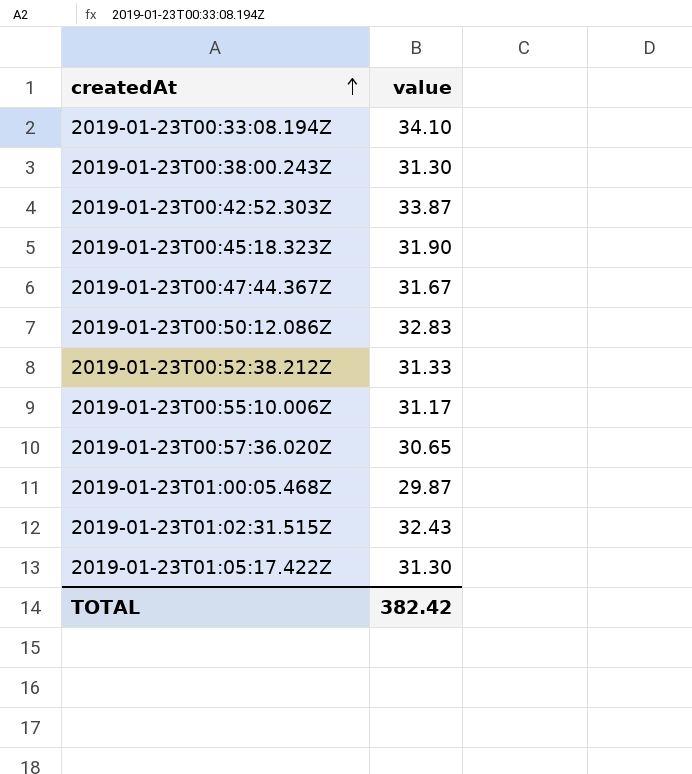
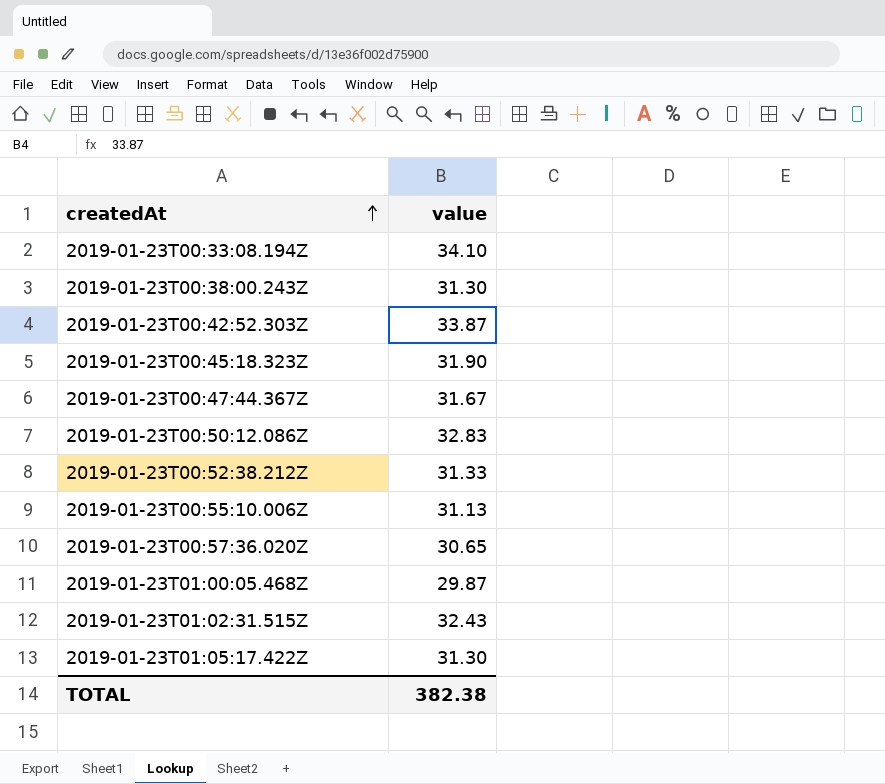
2019-01-23T00:55:10.006Z | value: 31.17 -> 31.13
TOTAL | value: 382.42 -> 382.38

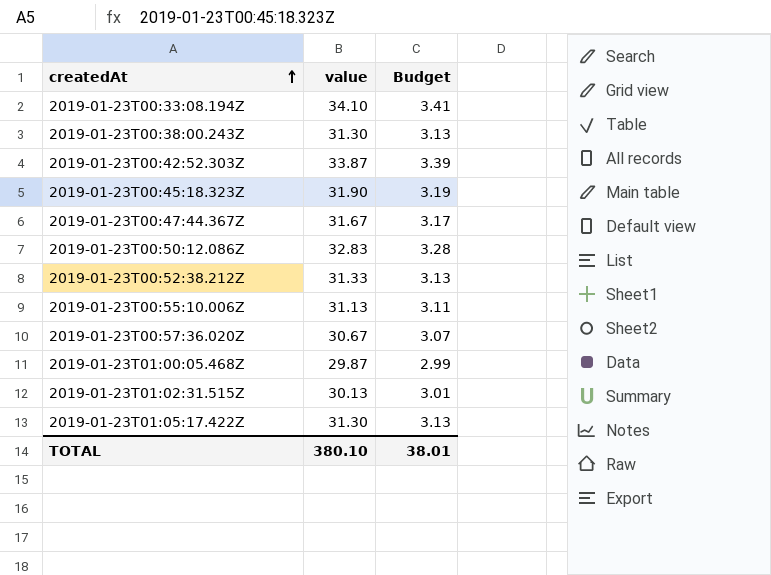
column Budget | formula: none -> [value] * 0.1
2019-01-23T00:57:36.020Z | value: 30.65 -> 30.67
2019-01-23T01:02:31.515Z | value: 32.43 -> 30.13
TOTAL | value: 382.38 -> 380.10

